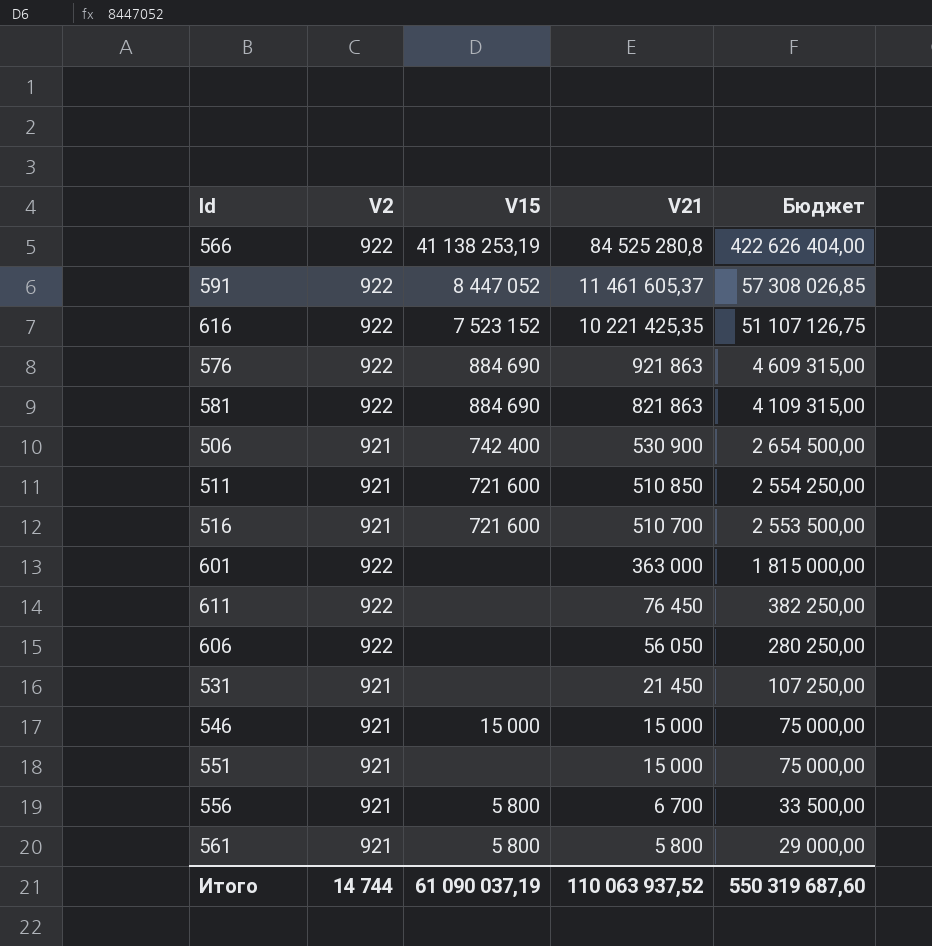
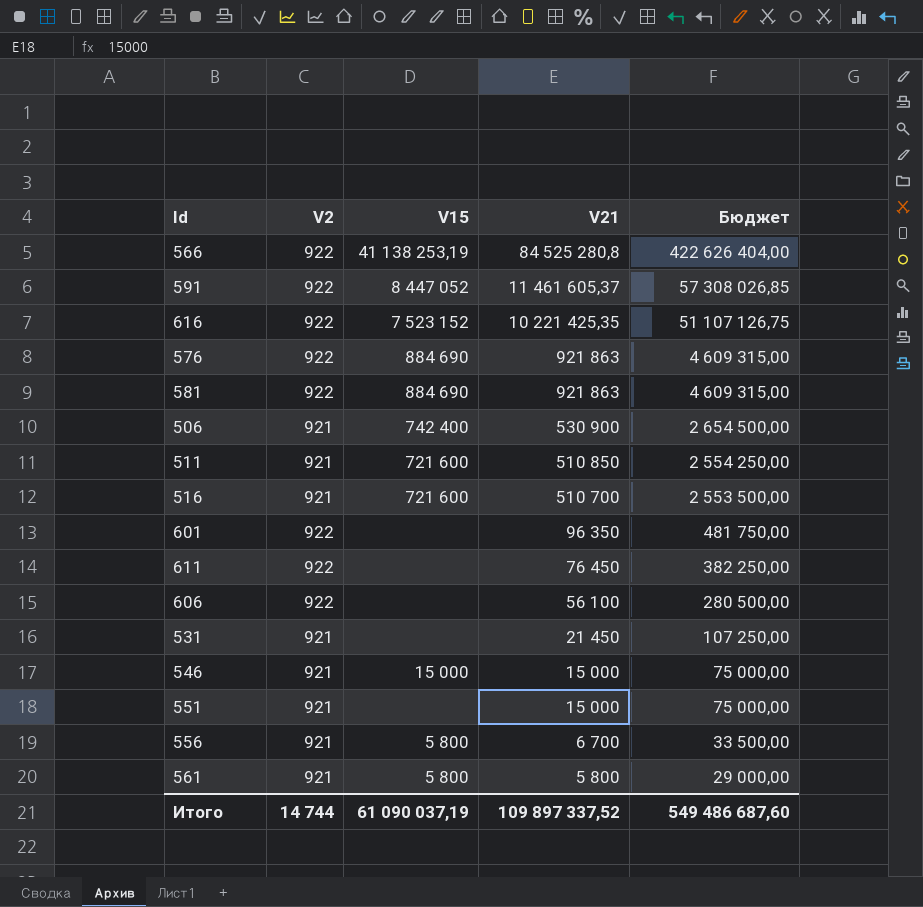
581 | V21: 821 863 -> 921 863
581 | Бюджет: 4 109 315,00 -> 4 609 315,00
601 | V21: 363 000 -> 96 350
601 | Бюджет: 1 815 000,00 -> 481 750,00
606 | V21: 56 050 -> 56 100
606 | Бюджет: 280 250,00 -> 280 500,00
Итого | V21: 110 063 937,52 -> 109 897 337,52
Итого | Бюджет: 550 319 687,60 -> 549 486 687,60

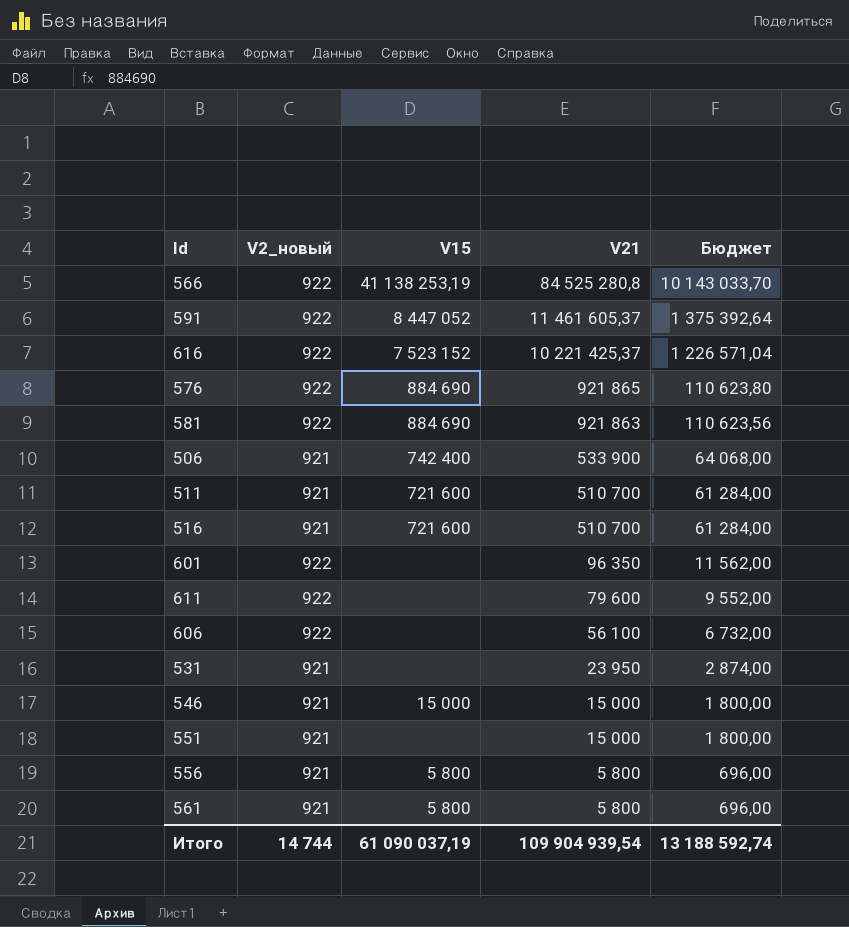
column name: V2 -> V2_новый
column Бюджет | formula: [V21] * 5 -> [V21] * 0,12
616 | V21: 10 221 425,35 -> 10 221 425,37
576 | V21: 921 863 -> 921 865
506 | V21: 530 900 -> 533 900
511 | V21: 510 850 -> 510 700
611 | V21: 76 450 -> 79 600
531 | V21: 21 450 -> 23 950
556 | V21: 6 700 -> 5 800
Итого | V21: 109 897 337,52 -> 109 904 939,54
Итого | Бюджет: 549 486 687,60 -> 13 188 592,74

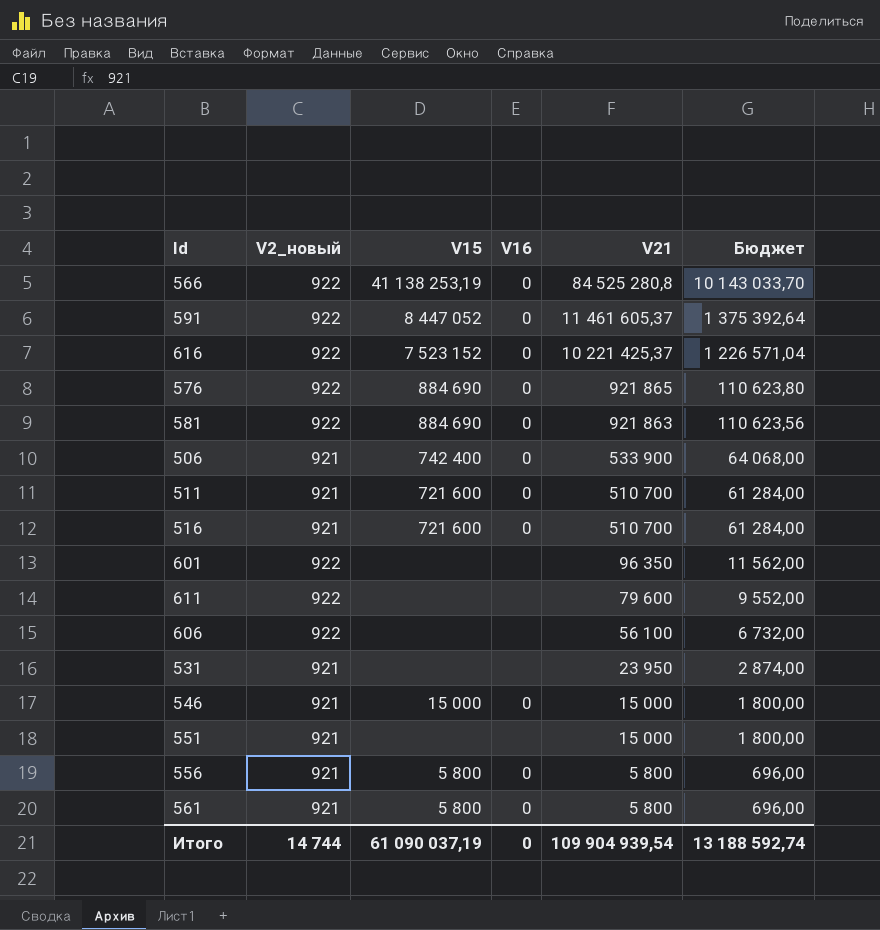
column V16 | position: none -> 4

